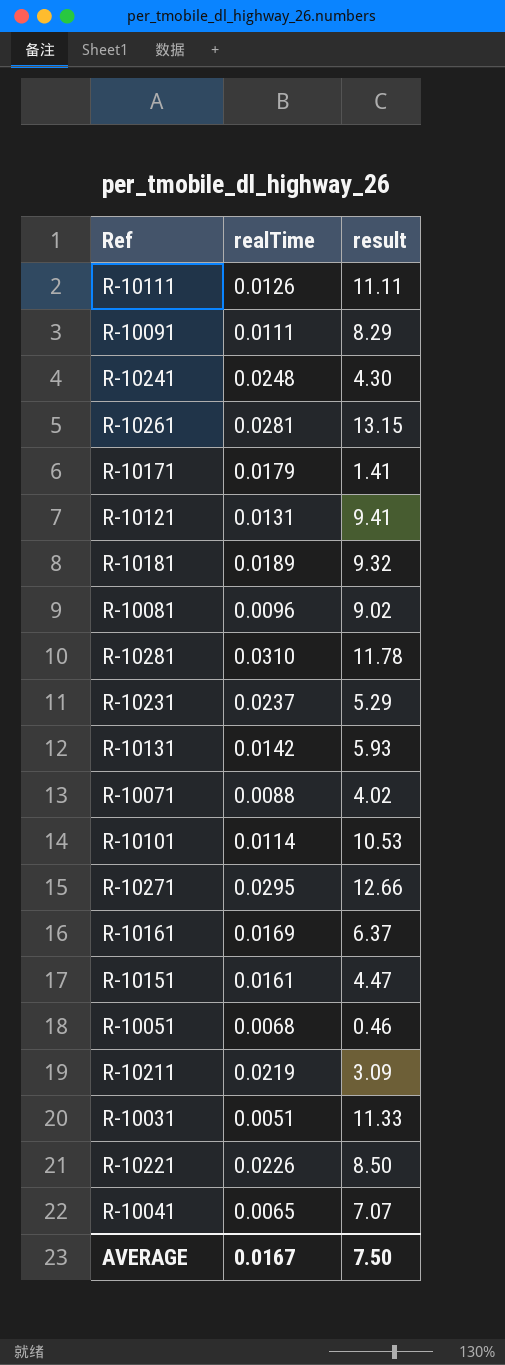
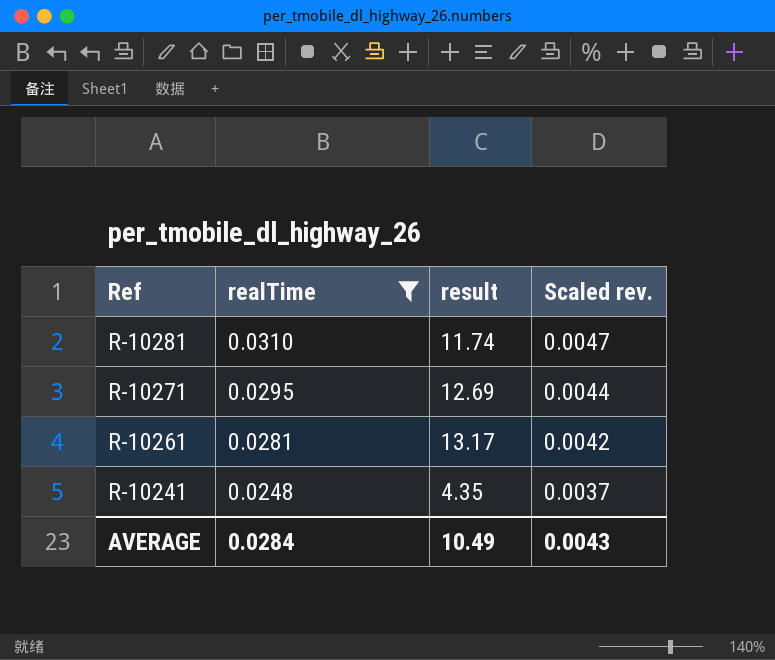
filter: none -> realTime >= 0.0248
row order: none -> Ref descending
column Scaled rev. | formula: none -> [realTime] * 0.15
R-10281 | result: 11.78 -> 11.74
R-10271 | result: 12.66 -> 12.69
R-10261 | result: 13.15 -> 13.17
R-10241 | result: 4.30 -> 4.35
AVERAGE | realTime: 0.0167 -> 0.0284
AVERAGE | result: 7.50 -> 10.49

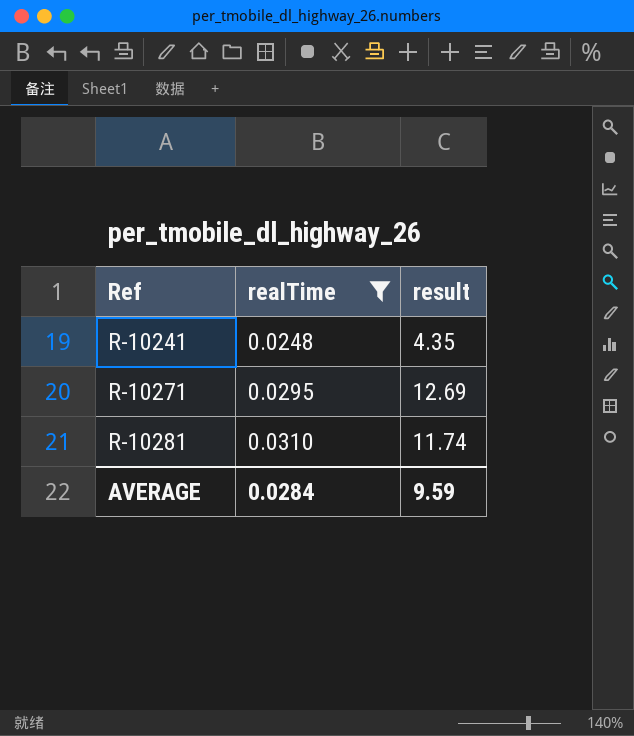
row order: Ref descending -> Ref ascending
column Scaled rev. | formula: [realTime] * 0.15 -> none
row R-10261: 0.0281 | 13.17 | 0.0042 -> none
AVERAGE | result: 10.49 -> 9.59

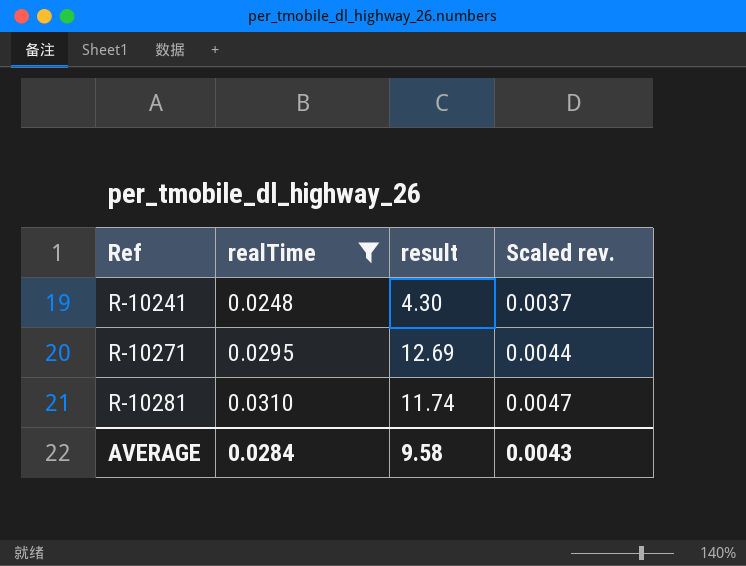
column Scaled rev. | formula: none -> [realTime] * 0.15
R-10241 | result: 4.35 -> 4.30
AVERAGE | result: 9.59 -> 9.58

